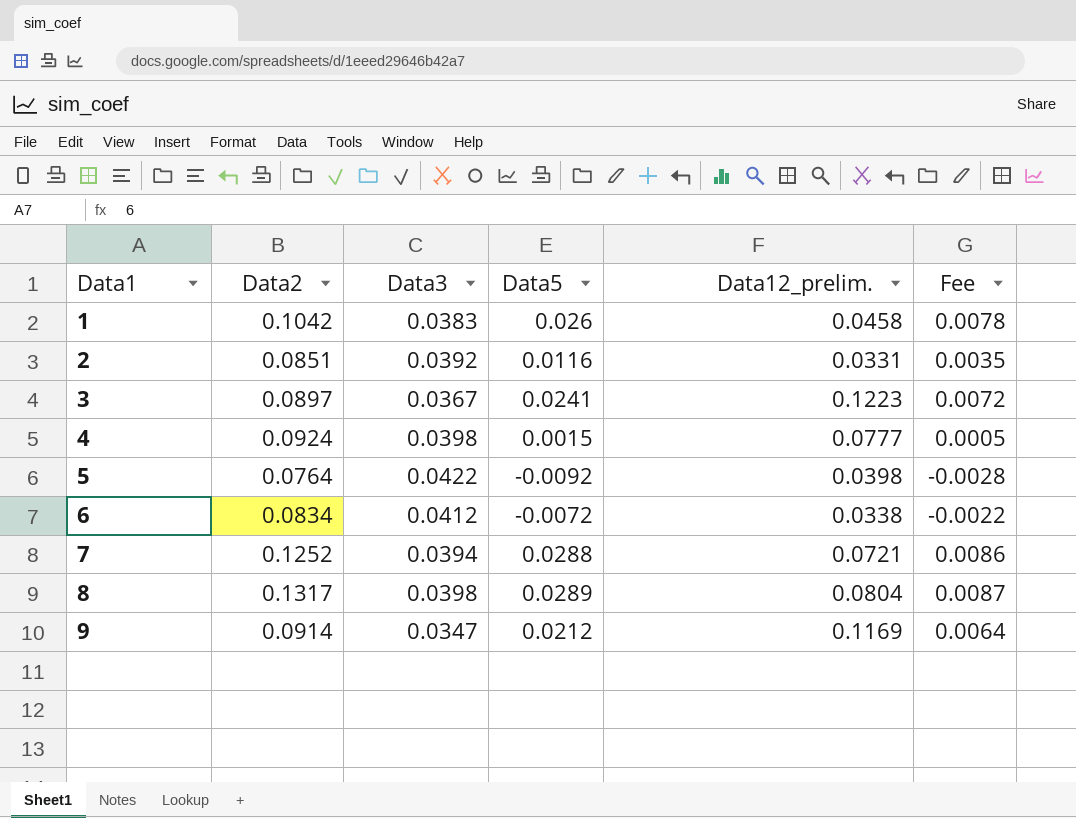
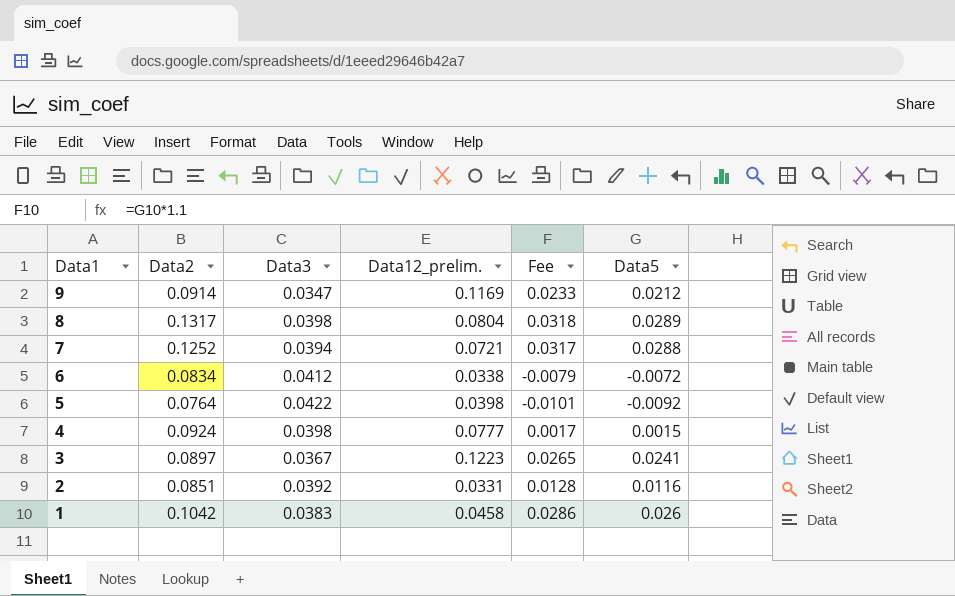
row order: Data1 ascending -> Data1 descending
column Fee | formula: [Data5] * 0.3 -> [Data5] * 1.1
column Data5 | position: 4 -> 6

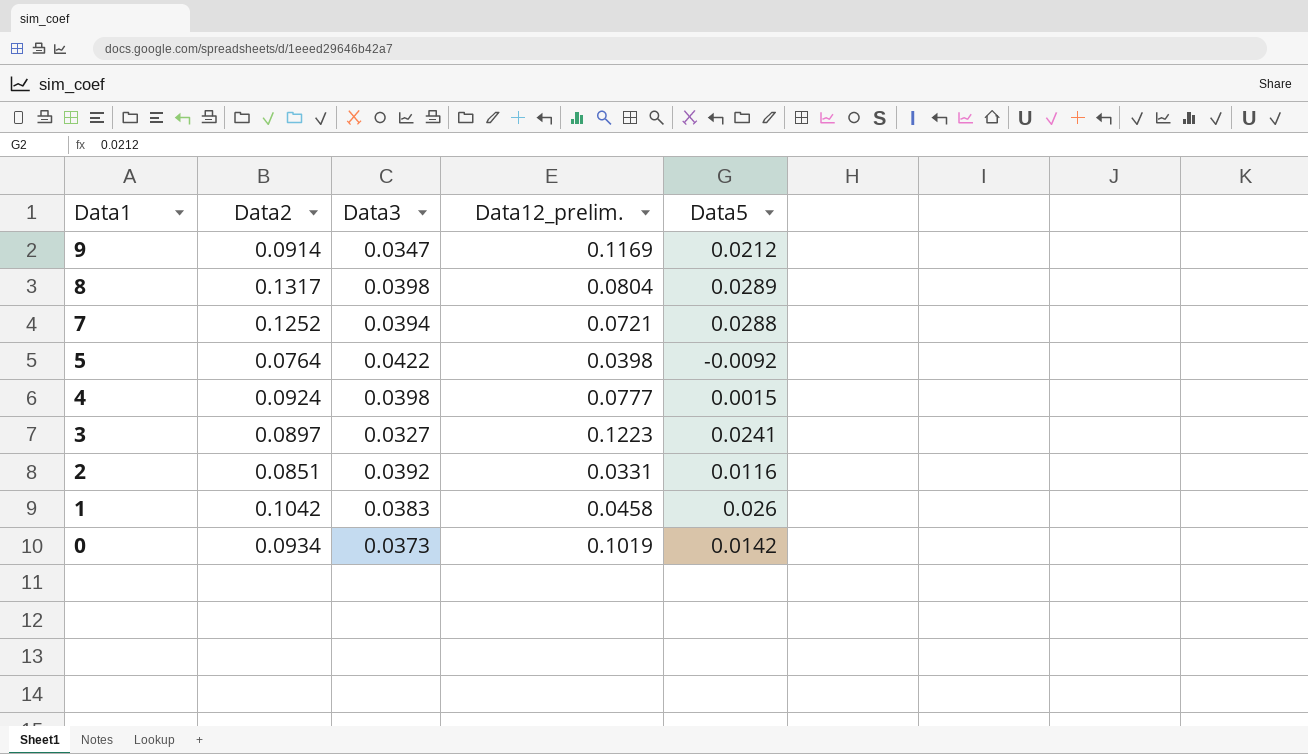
column Fee | formula: [Data5] * 1.1 -> none
row 6: 0.0834 | 0.0412 | 0.0338 | -0.0079 | -0.0072 -> none
3 | Data3: 0.0367 -> 0.0327
row 0: none -> 0.0934 | 0.0373 | 0.1019 | 0.0142

